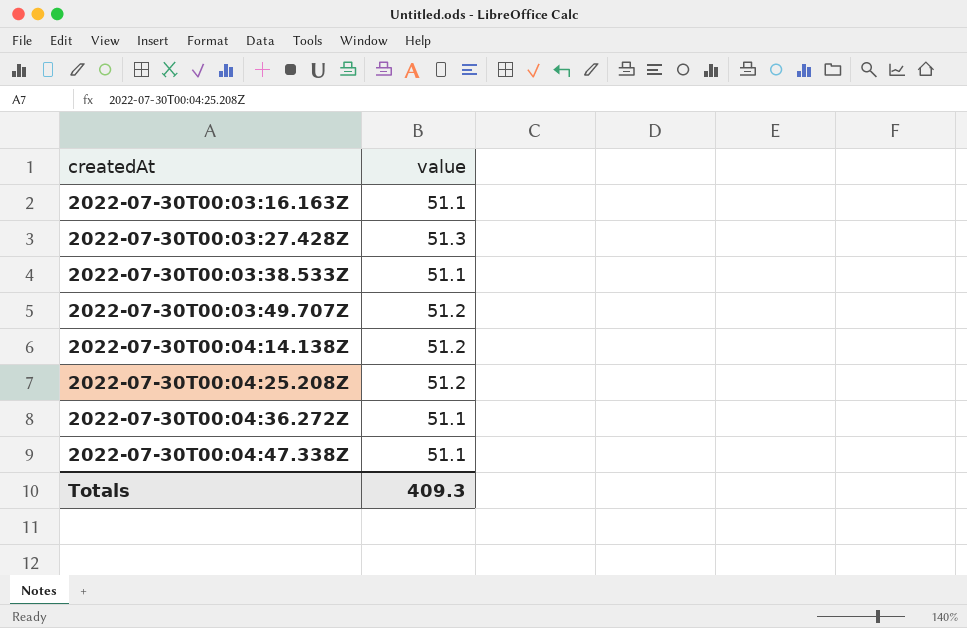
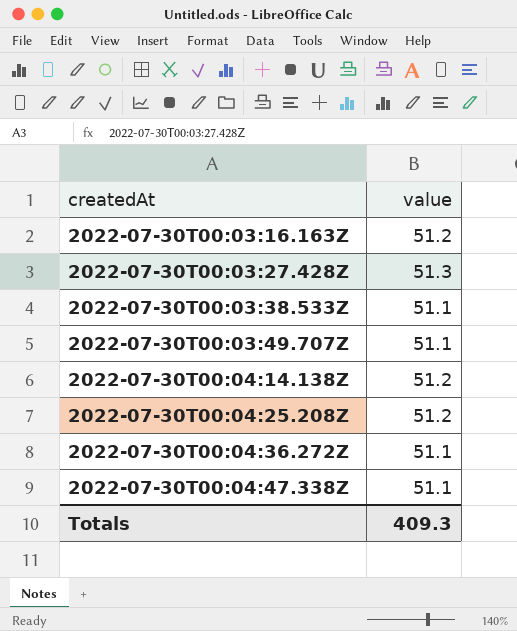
2022-07-30T00:03:16.163Z | value: 51.1 -> 51.2
2022-07-30T00:03:49.707Z | value: 51.2 -> 51.1

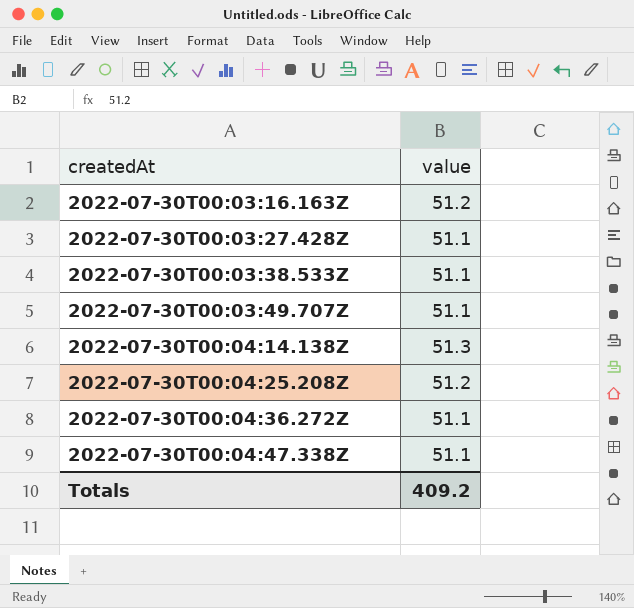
2022-07-30T00:03:27.428Z | value: 51.3 -> 51.1
2022-07-30T00:04:14.138Z | value: 51.2 -> 51.3
Totals | value: 409.3 -> 409.2

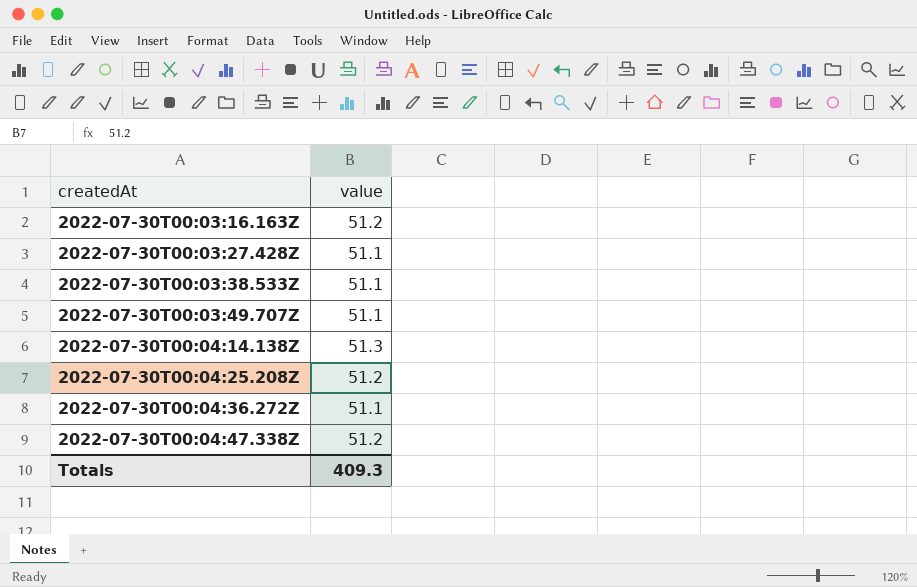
2022-07-30T00:04:47.338Z | value: 51.1 -> 51.2
Totals | value: 409.2 -> 409.3

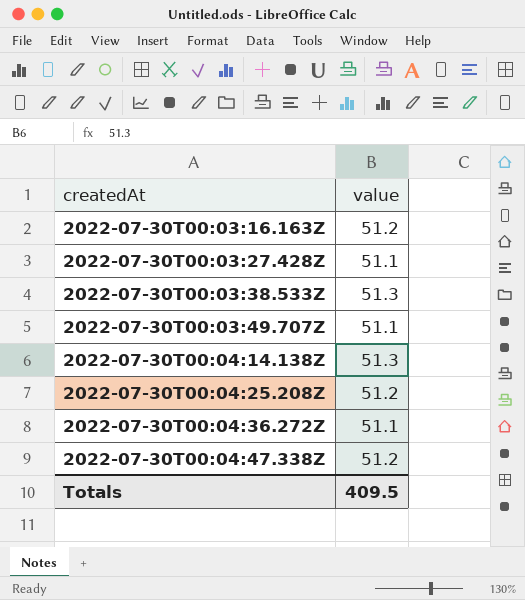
2022-07-30T00:03:38.533Z | value: 51.1 -> 51.3
Totals | value: 409.3 -> 409.5

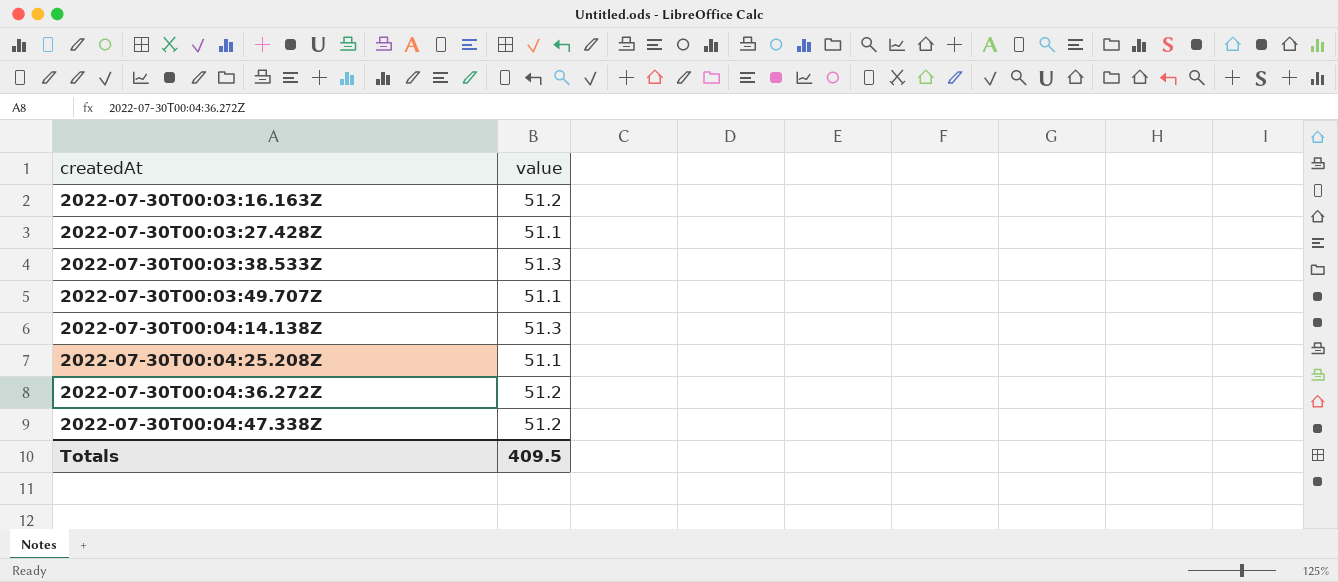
2022-07-30T00:04:25.208Z | value: 51.2 -> 51.1
2022-07-30T00:04:36.272Z | value: 51.1 -> 51.2

